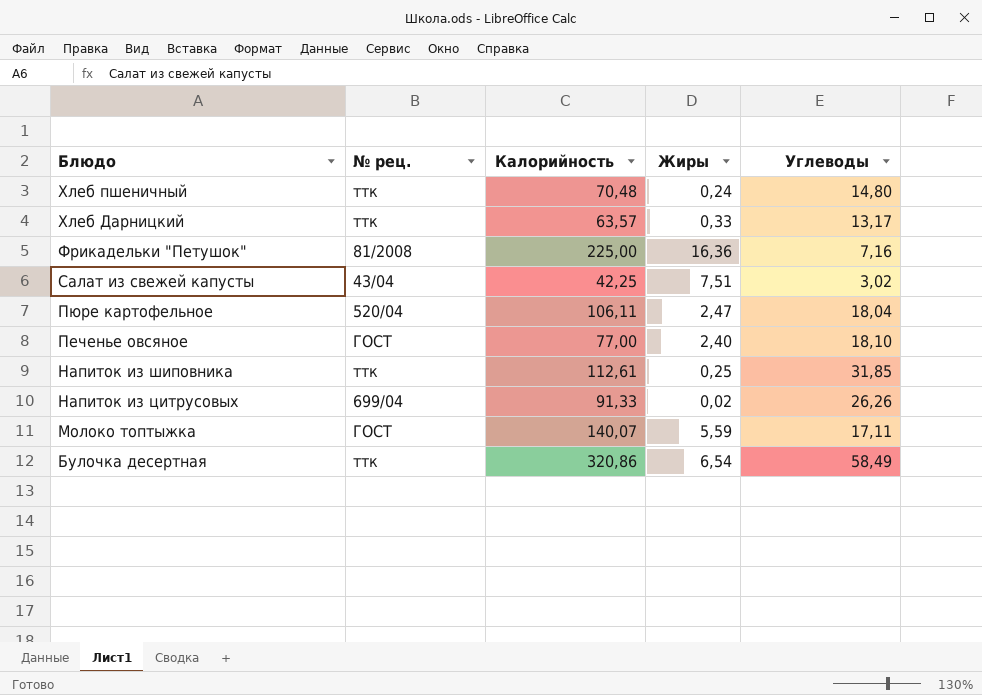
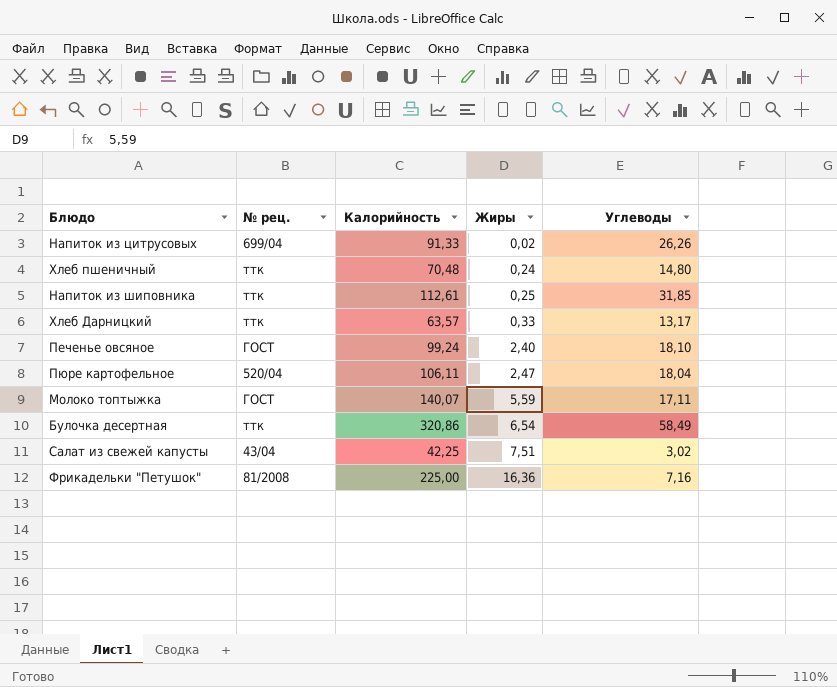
row order: Блюдо descending -> Жиры ascending
Печенье овсяное | Калорийность: 77,00 -> 99,24

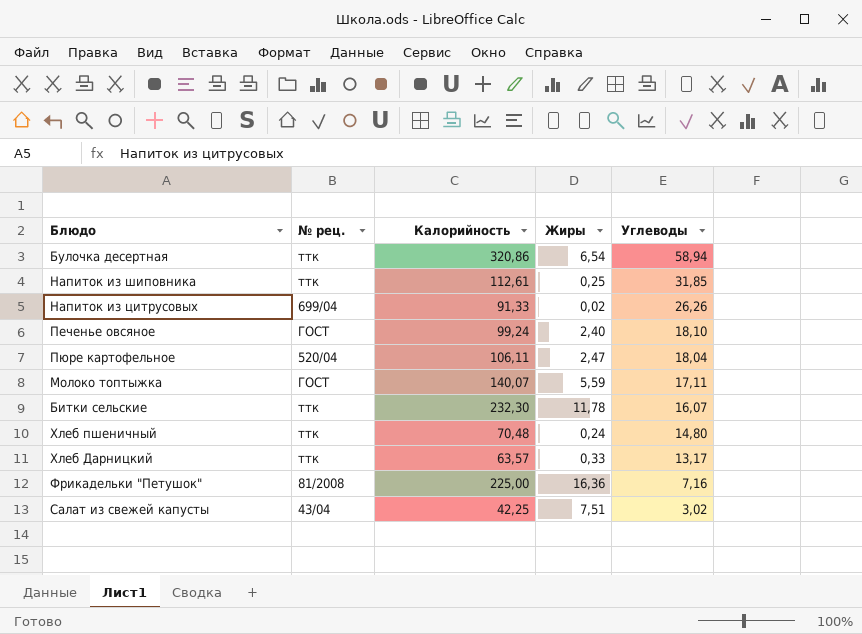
row order: Жиры ascending -> Углеводы descending
Булочка десертная | Углеводы: 58,49 -> 58,94
row Битки сельские: none -> ттк | 232,30 | 11,78 | 16,07

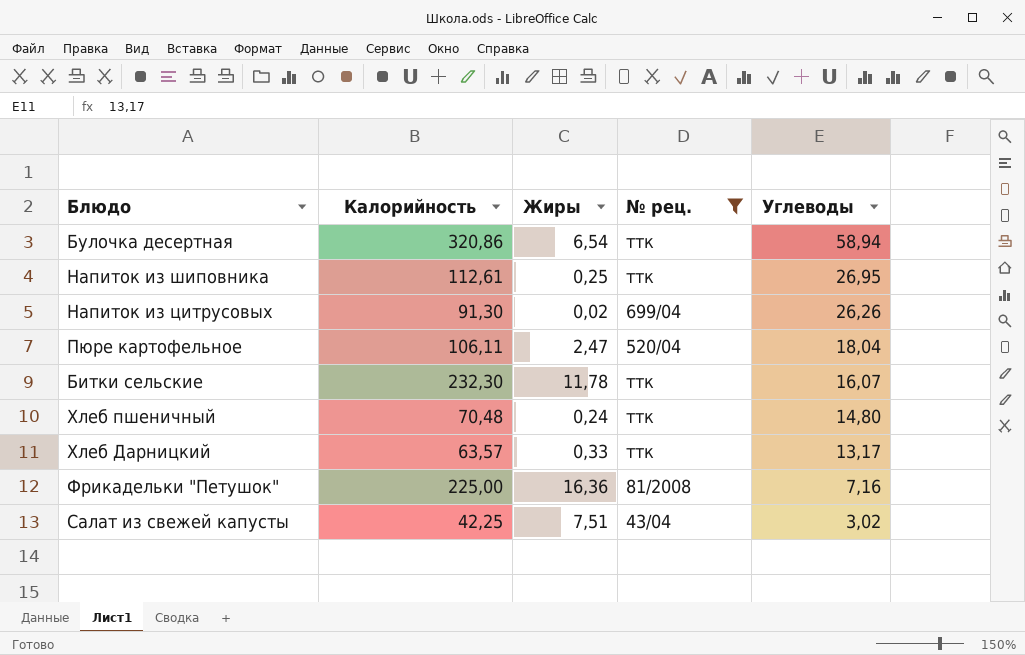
filter: none -> № рец. != ГОСТ
column № рец. | position: 2 -> 4
Напиток из шиповника | Углеводы: 31,85 -> 26,95
Напиток из цитрусовых | Калорийность: 91,33 -> 91,30

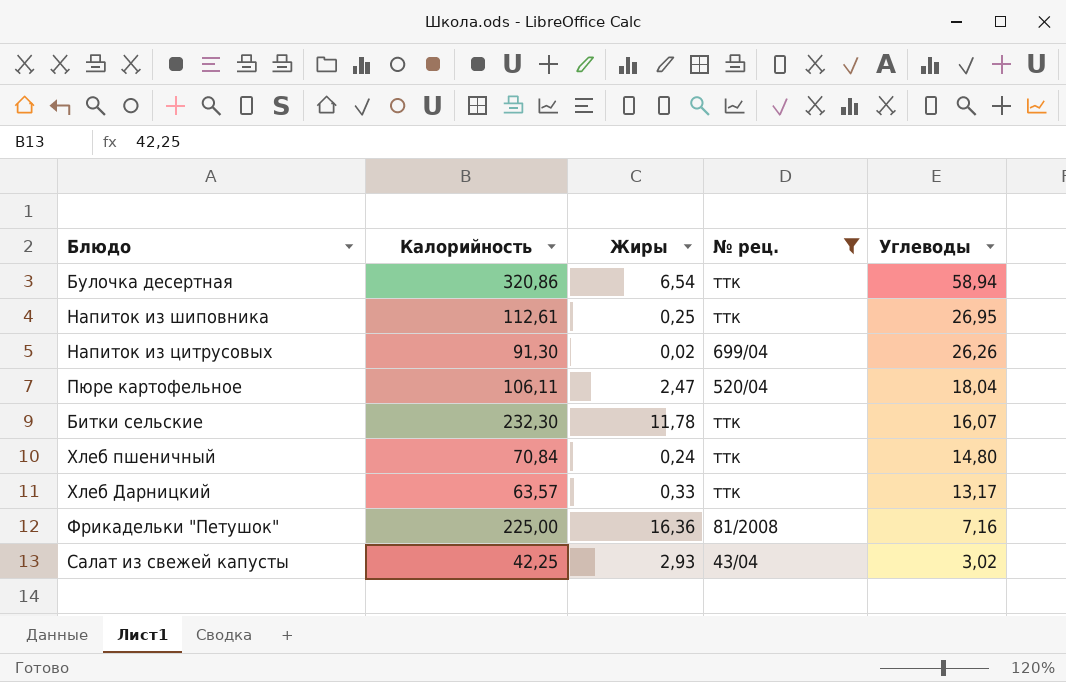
Хлеб пшеничный | Калорийность: 70,48 -> 70,84
Салат из свежей капусты | Жиры: 7,51 -> 2,93

